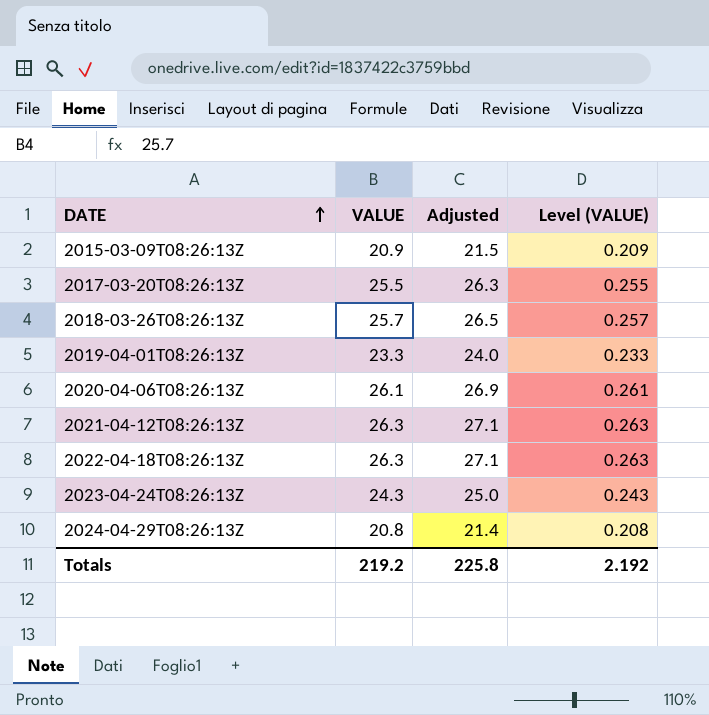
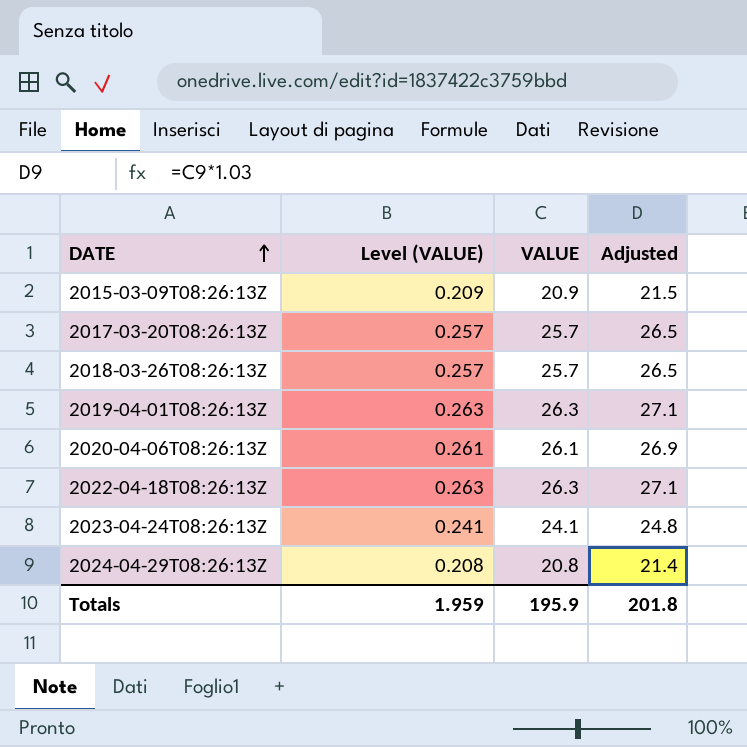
column Level (VALUE) | position: 4 -> 2
row 2021-04-12T08:26:13Z: 26.3 | 27.1 | 0.263 -> none
2017-03-20T08:26:13Z | Level (VALUE): 0.255 -> 0.257
2017-03-20T08:26:13Z | VALUE: 25.5 -> 25.7
2017-03-20T08:26:13Z | Adjusted: 26.3 -> 26.5
2019-04-01T08:26:13Z | Level (VALUE): 0.233 -> 0.263
2019-04-01T08:26:13Z | VALUE: 23.3 -> 26.3
2019-04-01T08:26:13Z | Adjusted: 24.0 -> 27.1
2023-04-24T08:26:13Z | Level (VALUE): 0.243 -> 0.241
2023-04-24T08:26:13Z | VALUE: 24.3 -> 24.1
2023-04-24T08:26:13Z | Adjusted: 25.0 -> 24.8
Totals | Level (VALUE): 2.192 -> 1.959
Totals | VALUE: 219.2 -> 195.9
Totals | Adjusted: 225.8 -> 201.8

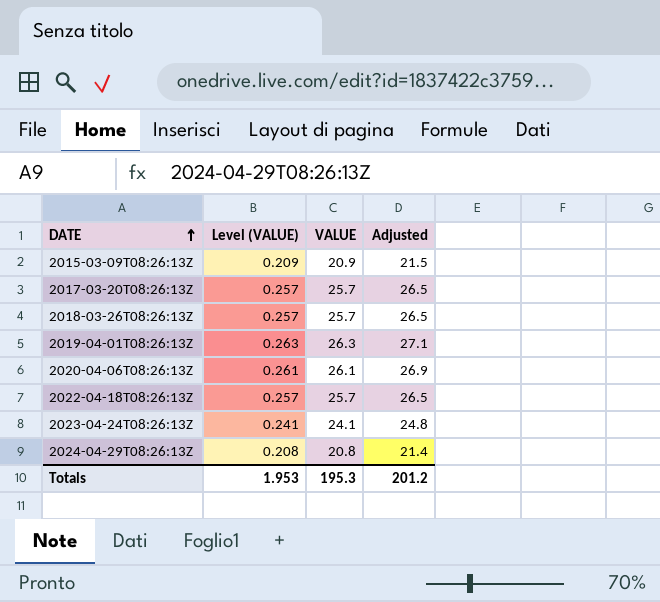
2022-04-18T08:26:13Z | Level (VALUE): 0.263 -> 0.257
2022-04-18T08:26:13Z | VALUE: 26.3 -> 25.7
2022-04-18T08:26:13Z | Adjusted: 27.1 -> 26.5
Totals | Level (VALUE): 1.959 -> 1.953
Totals | VALUE: 195.9 -> 195.3
Totals | Adjusted: 201.8 -> 201.2

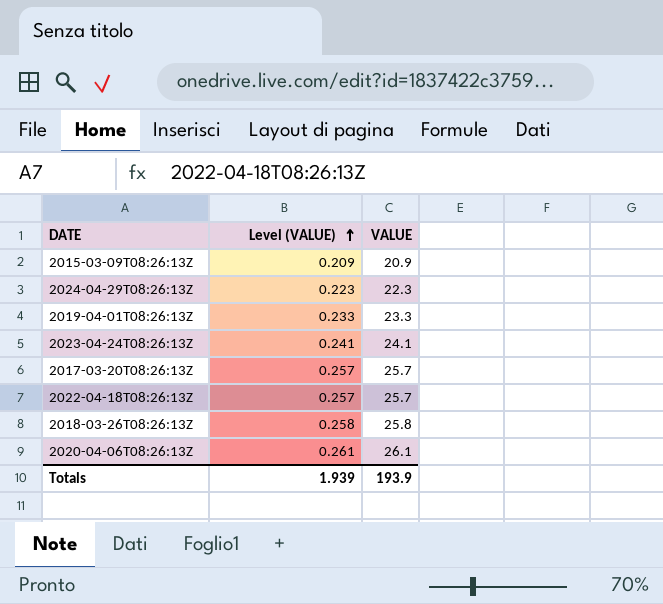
row order: DATE ascending -> Level (VALUE) ascending
column Adjusted | formula: [VALUE] * 1.03 -> none
2024-04-29T08:26:13Z | Level (VALUE): 0.208 -> 0.223
2024-04-29T08:26:13Z | VALUE: 20.8 -> 22.3
2019-04-01T08:26:13Z | Level (VALUE): 0.263 -> 0.233
2019-04-01T08:26:13Z | VALUE: 26.3 -> 23.3
2018-03-26T08:26:13Z | Level (VALUE): 0.257 -> 0.258
2018-03-26T08:26:13Z | VALUE: 25.7 -> 25.8
Totals | Level (VALUE): 1.953 -> 1.939
Totals | VALUE: 195.3 -> 193.9

